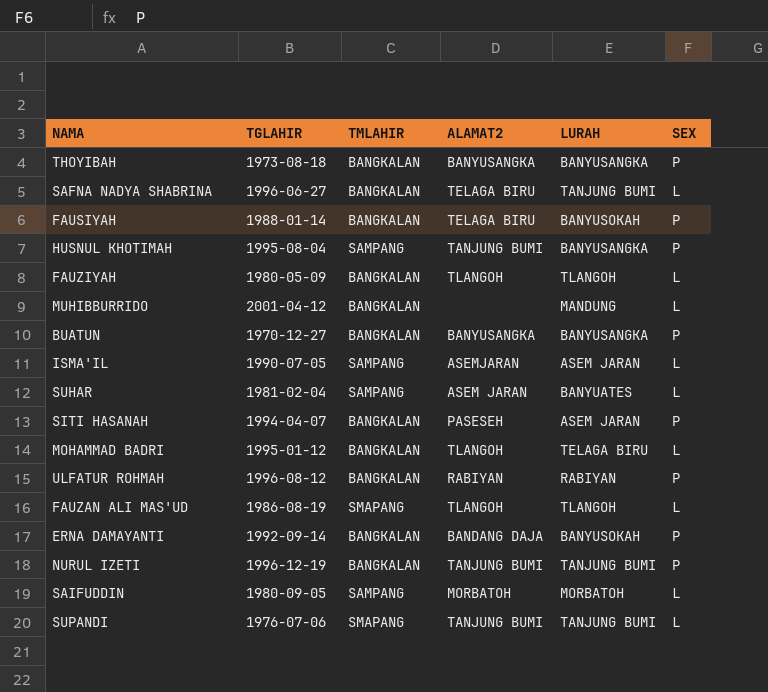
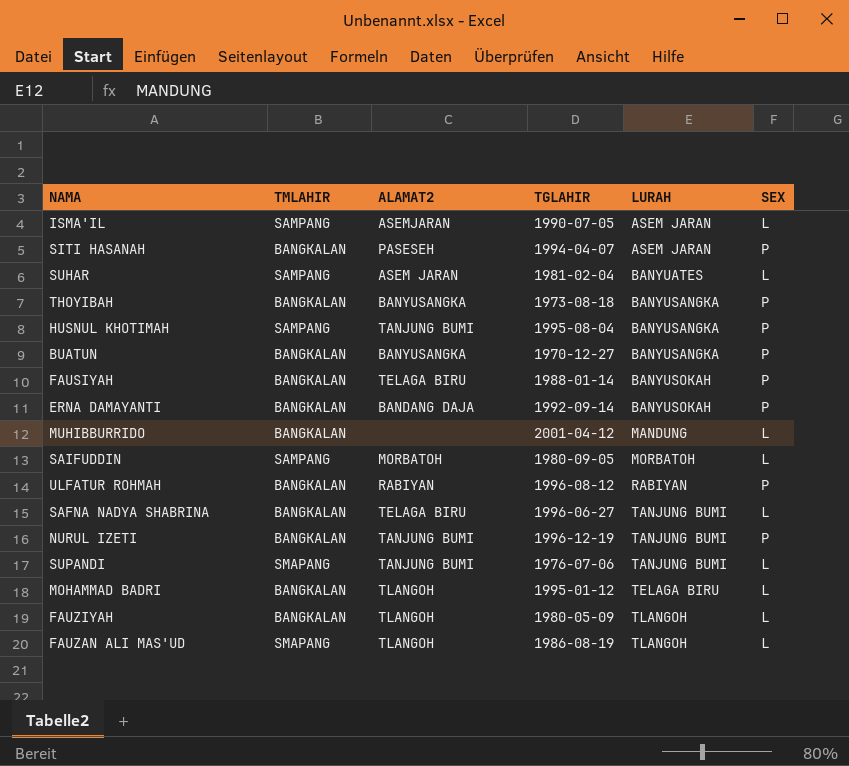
row order: none -> LURAH ascending
column TGLAHIR | position: 2 -> 4

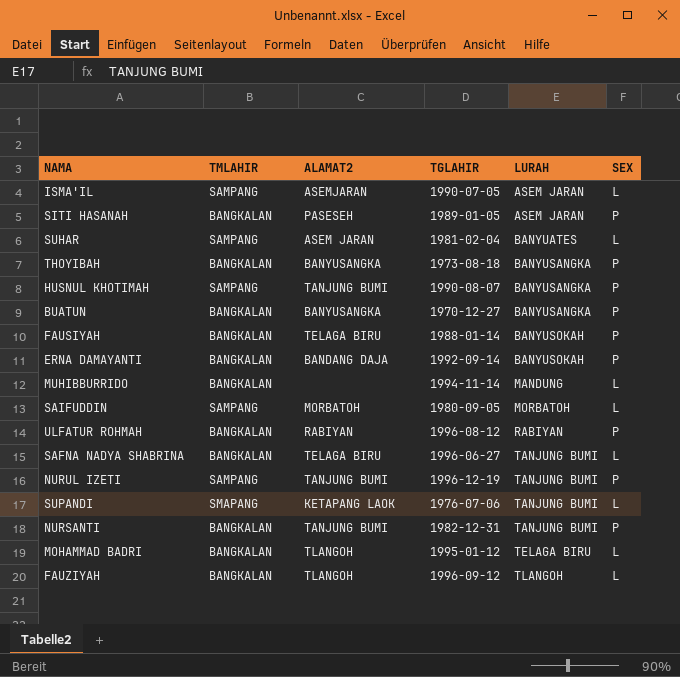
row FAUZAN ALI MAS'UD: SMAPANG | TLANGOH | 1986-08-19 | TLANGOH | L -> none
SITI HASANAH | TGLAHIR: 1994-04-07 -> 1989-01-05
HUSNUL KHOTIMAH | TGLAHIR: 1995-08-04 -> 1990-08-07
MUHIBBURRIDO | TGLAHIR: 2001-04-12 -> 1994-11-14
NURUL IZETI | TMLAHIR: BANGKALAN -> SAMPANG
SUPANDI | ALAMAT2: TANJUNG BUMI -> KETAPANG LAOK
row NURSANTI: none -> BANGKALAN | TANJUNG BUMI | 1982-12-31 | TANJUNG BUMI | P
FAUZIYAH | TGLAHIR: 1980-05-09 -> 1996-09-12

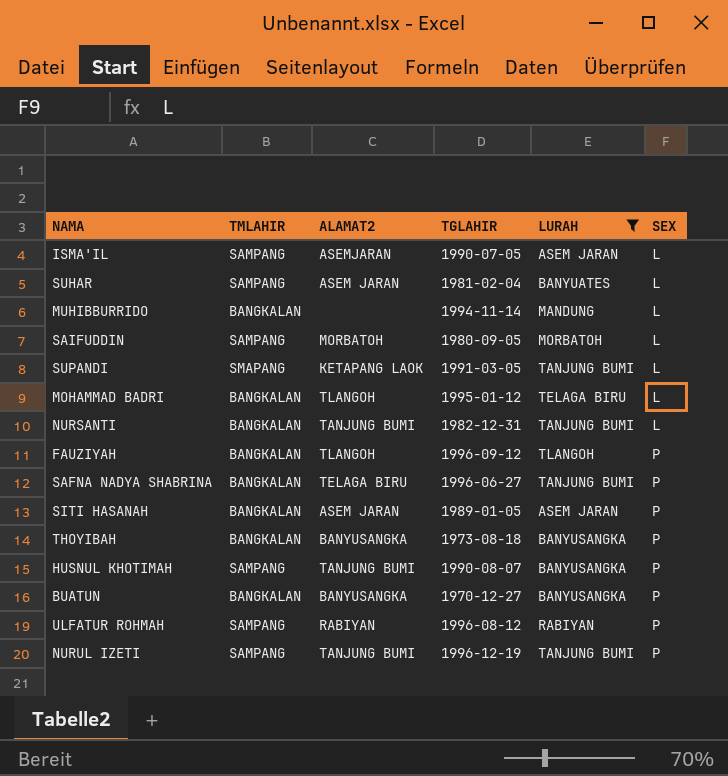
filter: none -> LURAH != BANYUSOKAH
row order: LURAH ascending -> SEX ascending
SUPANDI | TGLAHIR: 1976-07-06 -> 1991-03-05
NURSANTI | SEX: P -> L
FAUZIYAH | SEX: L -> P
SAFNA NADYA SHABRINA | SEX: L -> P
SITI HASANAH | ALAMAT2: PASESEH -> ASEM JARAN
ULFATUR ROHMAH | TMLAHIR: BANGKALAN -> SAMPANG

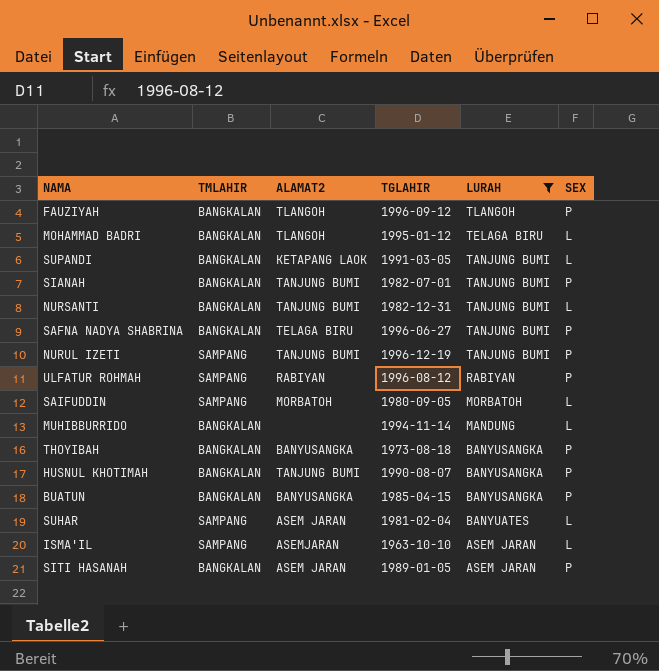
row order: SEX ascending -> LURAH descending
SUPANDI | TMLAHIR: SMAPANG -> BANGKALAN
row SIANAH: none -> BANGKALAN | TANJUNG BUMI | 1982-07-01 | TANJUNG BUMI | P
HUSNUL KHOTIMAH | TMLAHIR: SAMPANG -> BANGKALAN
BUATUN | TGLAHIR: 1970-12-27 -> 1985-04-15
ISMA'IL | TGLAHIR: 1990-07-05 -> 1963-10-10

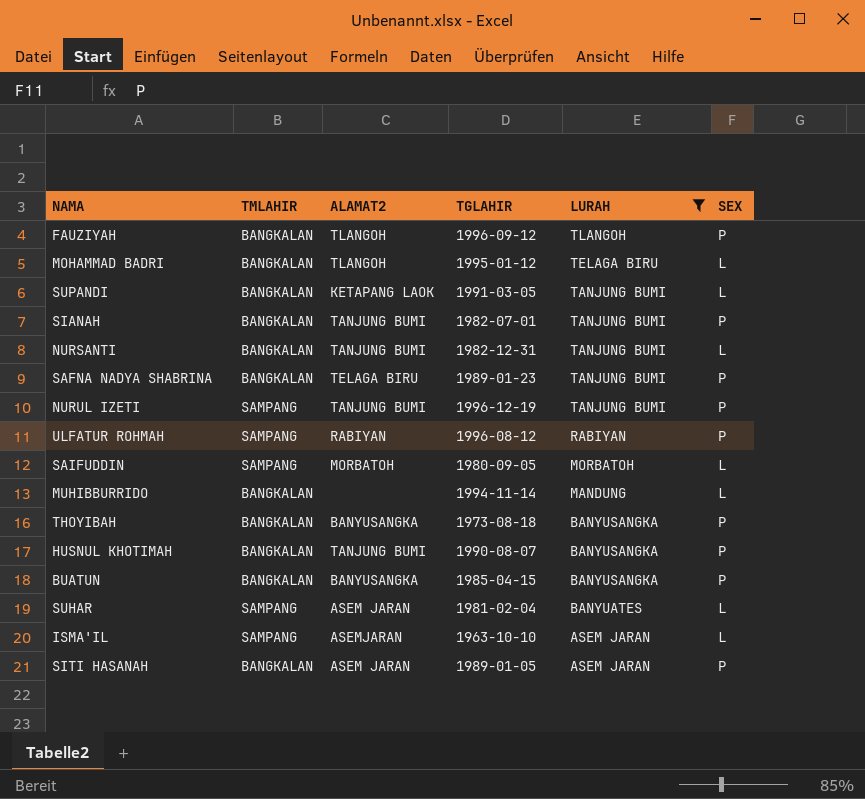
SAFNA NADYA SHABRINA | TGLAHIR: 1996-06-27 -> 1989-01-23

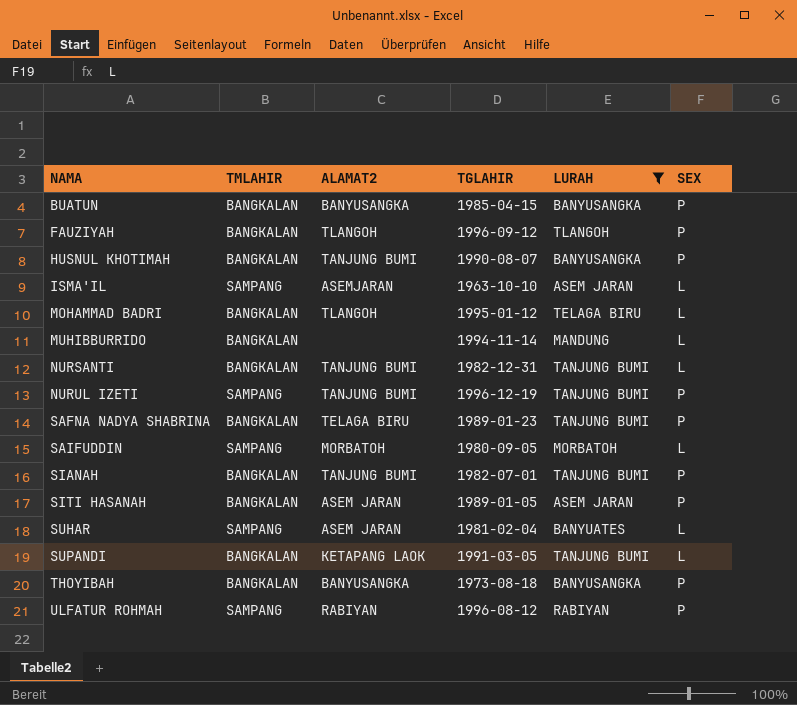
row order: LURAH descending -> NAMA ascending

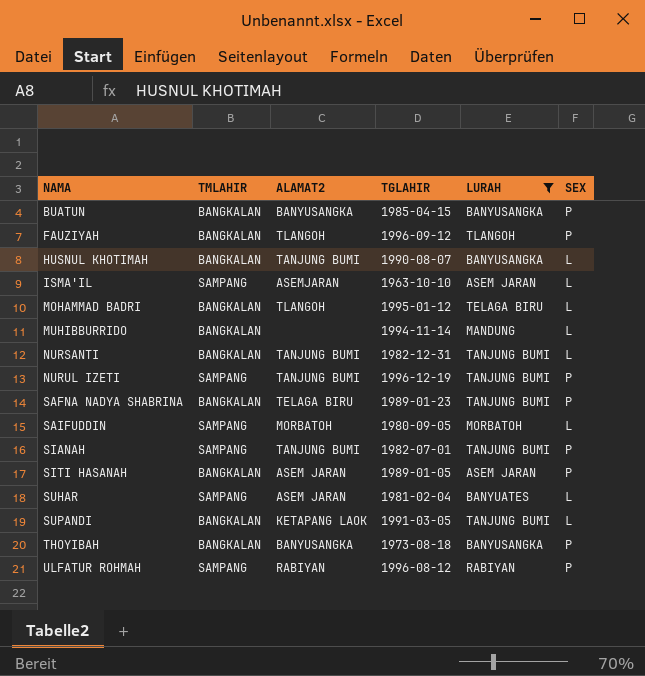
HUSNUL KHOTIMAH | SEX: P -> L
SIANAH | TMLAHIR: BANGKALAN -> SAMPANG

